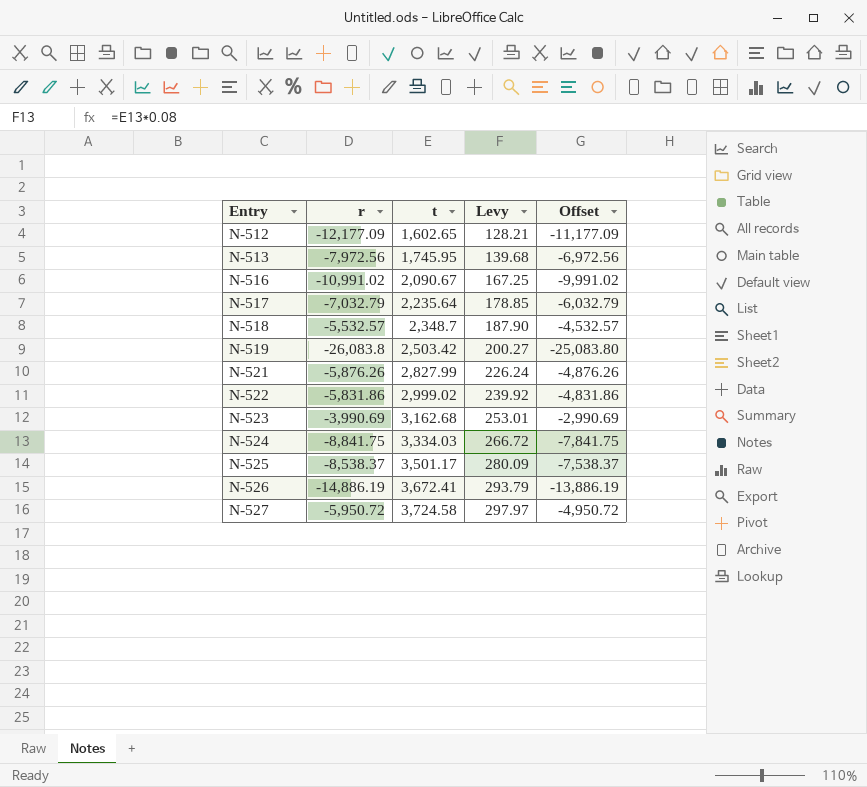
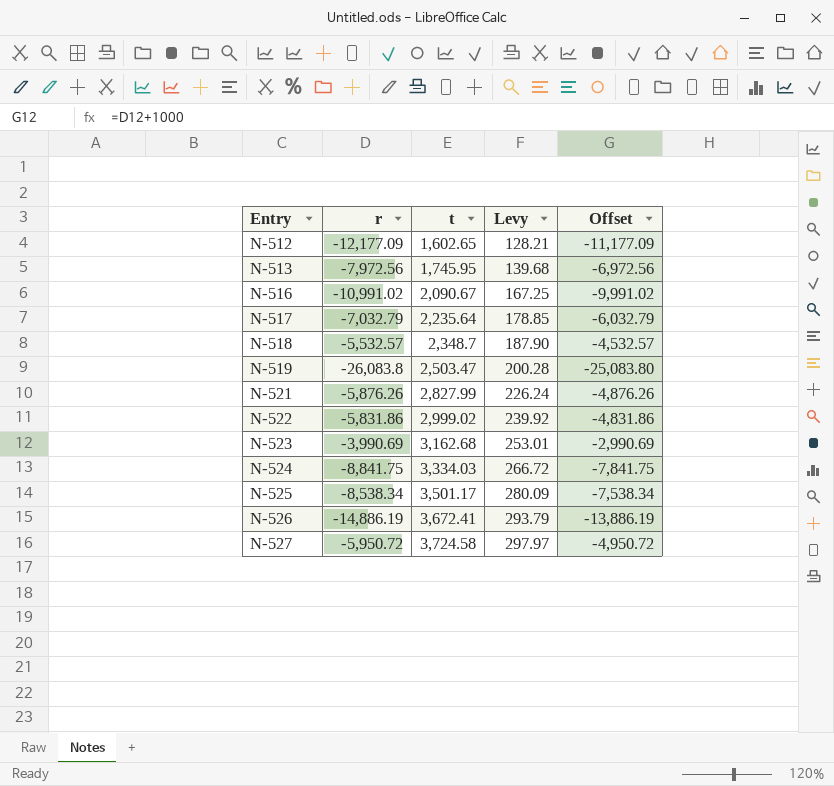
N-519 | t: 2,503.42 -> 2,503.47
N-519 | Levy: 200.27 -> 200.28
N-525 | r: -8,538.37 -> -8,538.34
N-525 | Offset: -7,538.37 -> -7,538.34

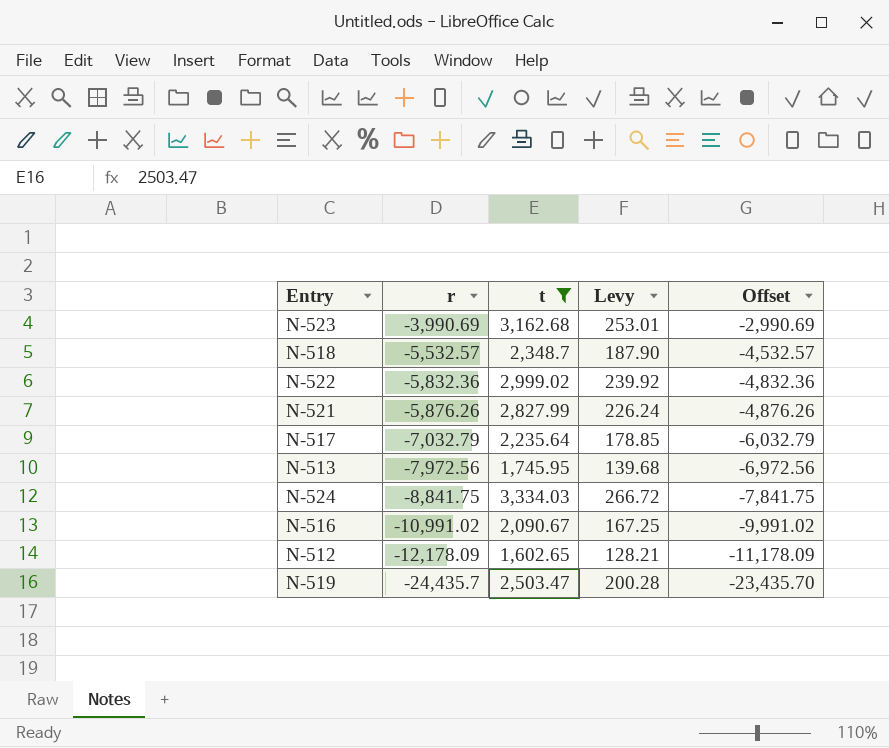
filter: none -> t <= 3,334.03
row order: Entry ascending -> r descending
N-522 | r: -5,831.86 -> -5,832.36
N-522 | Offset: -4,831.86 -> -4,832.36
N-512 | r: -12,177.09 -> -12,178.09
N-512 | Offset: -11,177.09 -> -11,178.09
N-519 | r: -26,083.8 -> -24,435.7
N-519 | Offset: -25,083.80 -> -23,435.70

